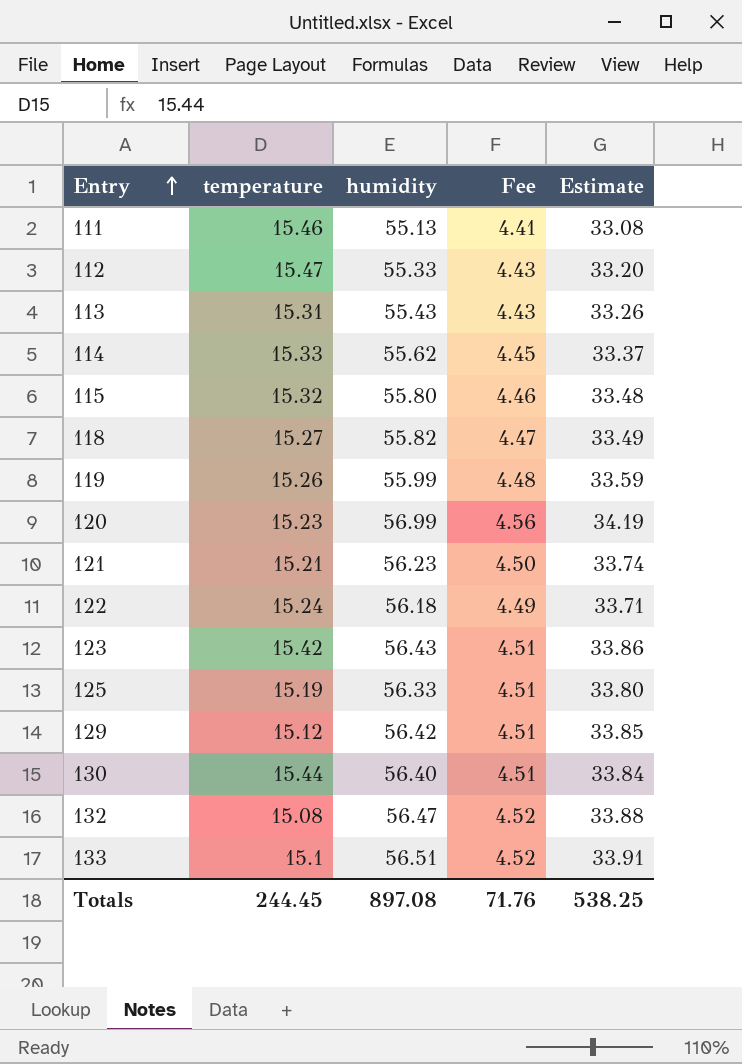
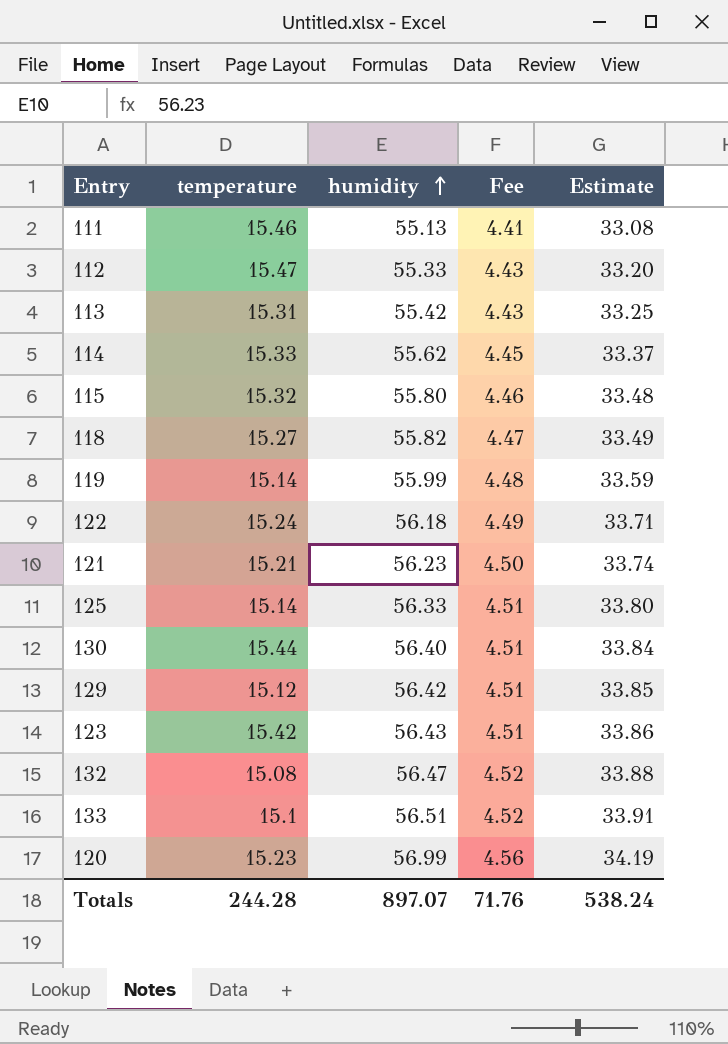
row order: Entry ascending -> humidity ascending
113 | humidity: 55.43 -> 55.42
113 | Estimate: 33.26 -> 33.25
119 | temperature: 15.26 -> 15.14
125 | temperature: 15.19 -> 15.14
Totals | temperature: 244.45 -> 244.28
Totals | humidity: 897.08 -> 897.07
Totals | Estimate: 538.25 -> 538.24

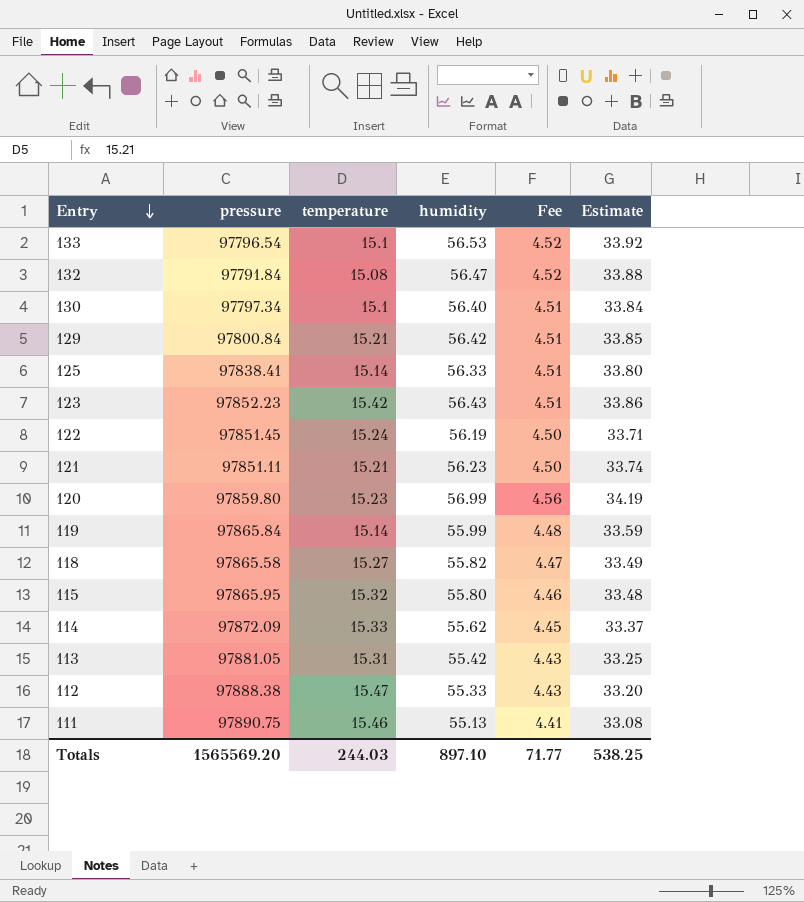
row order: humidity ascending -> Entry descending
column pressure | position: none -> 2
133 | humidity: 56.51 -> 56.53
133 | Estimate: 33.91 -> 33.92
130 | temperature: 15.44 -> 15.1
129 | temperature: 15.12 -> 15.21
122 | humidity: 56.18 -> 56.19
122 | Fee: 4.49 -> 4.50
Totals | temperature: 244.28 -> 244.03
Totals | humidity: 897.07 -> 897.10
Totals | Fee: 71.76 -> 71.77
Totals | Estimate: 538.24 -> 538.25

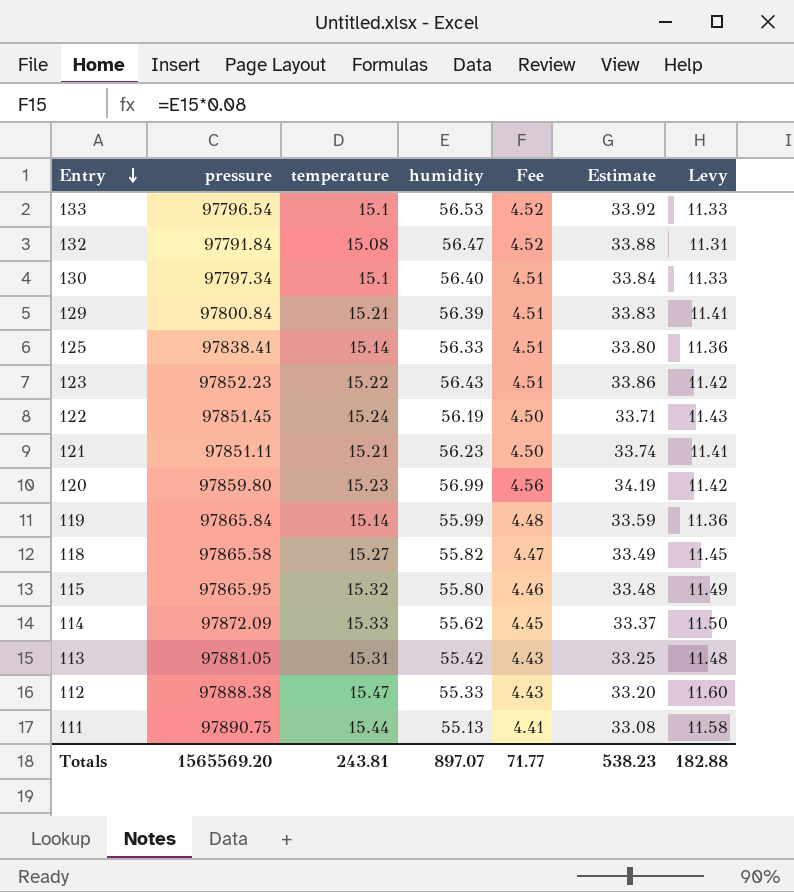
column Levy | formula: none -> [temperature] * 0.75
129 | humidity: 56.42 -> 56.39
129 | Estimate: 33.85 -> 33.83
123 | temperature: 15.42 -> 15.22
111 | temperature: 15.46 -> 15.44
Totals | temperature: 244.03 -> 243.81
Totals | humidity: 897.10 -> 897.07
Totals | Estimate: 538.25 -> 538.23

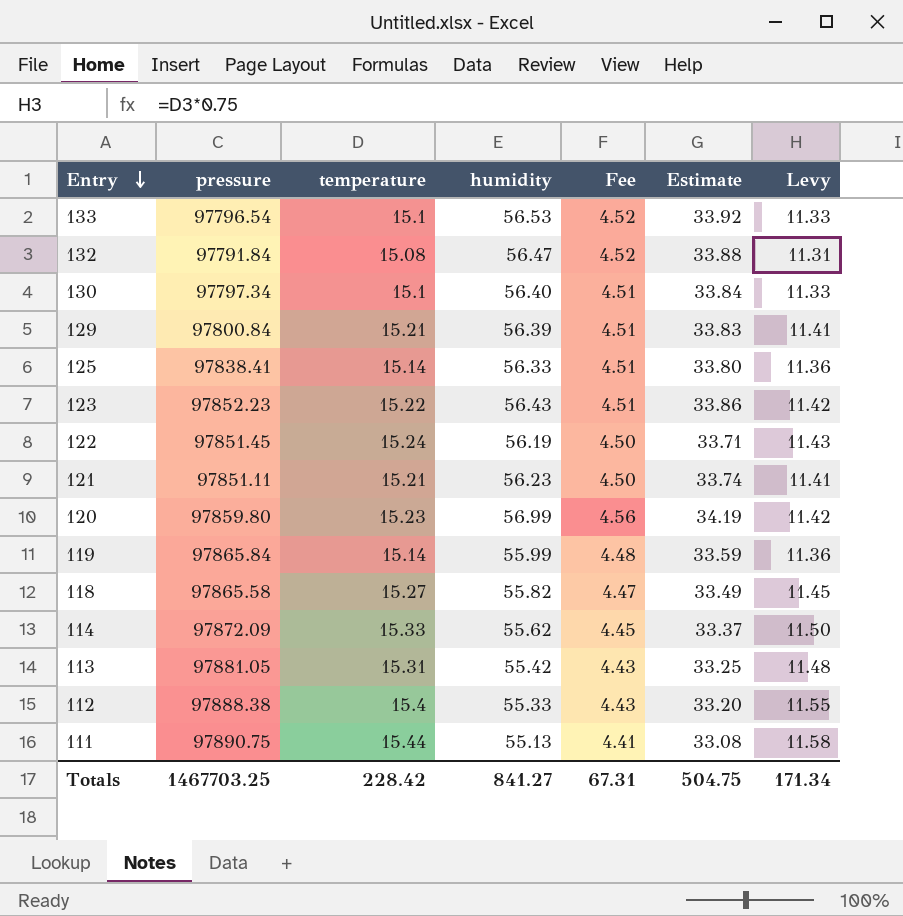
row 115: 97865.95 | 15.32 | 55.80 | 4.46 | 33.48 | 11.49 -> none
112 | temperature: 15.47 -> 15.4
112 | Levy: 11.60 -> 11.55
Totals | pressure: 1565569.20 -> 1467703.25
Totals | temperature: 243.81 -> 228.42
Totals | humidity: 897.07 -> 841.27
Totals | Fee: 71.77 -> 67.31
Totals | Estimate: 538.23 -> 504.75
Totals | Levy: 182.88 -> 171.34

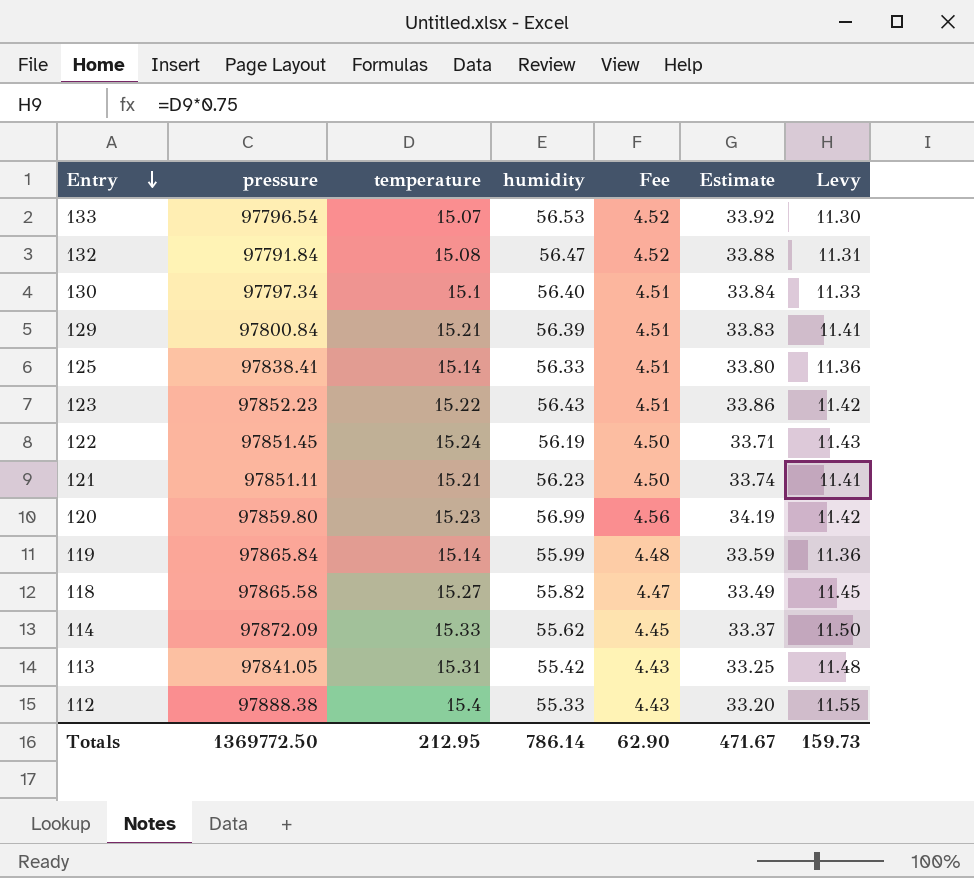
row 111: 97890.75 | 15.44 | 55.13 | 4.41 | 33.08 | 11.58 -> none
133 | temperature: 15.1 -> 15.07
133 | Levy: 11.33 -> 11.30
113 | pressure: 97881.05 -> 97841.05
Totals | pressure: 1467703.25 -> 1369772.50
Totals | temperature: 228.42 -> 212.95
Totals | humidity: 841.27 -> 786.14
Totals | Fee: 67.31 -> 62.90
Totals | Estimate: 504.75 -> 471.67
Totals | Levy: 171.34 -> 159.73

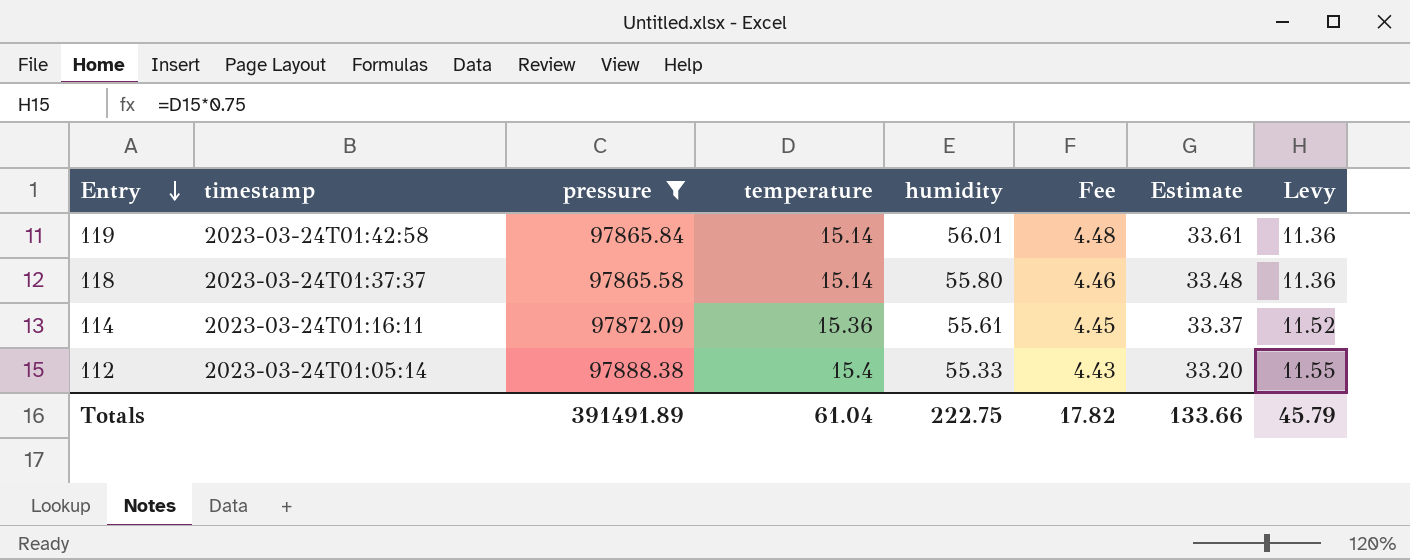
filter: none -> pressure >= 97865.58
column timestamp | position: none -> 2
119 | humidity: 55.99 -> 56.01
119 | Estimate: 33.59 -> 33.61
118 | temperature: 15.27 -> 15.14
118 | humidity: 55.82 -> 55.80
118 | Fee: 4.47 -> 4.46
118 | Estimate: 33.49 -> 33.48
118 | Levy: 11.45 -> 11.36
114 | temperature: 15.33 -> 15.36
114 | humidity: 55.62 -> 55.61
114 | Levy: 11.50 -> 11.52
Totals | pressure: 1369772.50 -> 391491.89
Totals | temperature: 212.95 -> 61.04
Totals | humidity: 786.14 -> 222.75
Totals | Fee: 62.90 -> 17.82
Totals | Estimate: 471.67 -> 133.66
Totals | Levy: 159.73 -> 45.79

